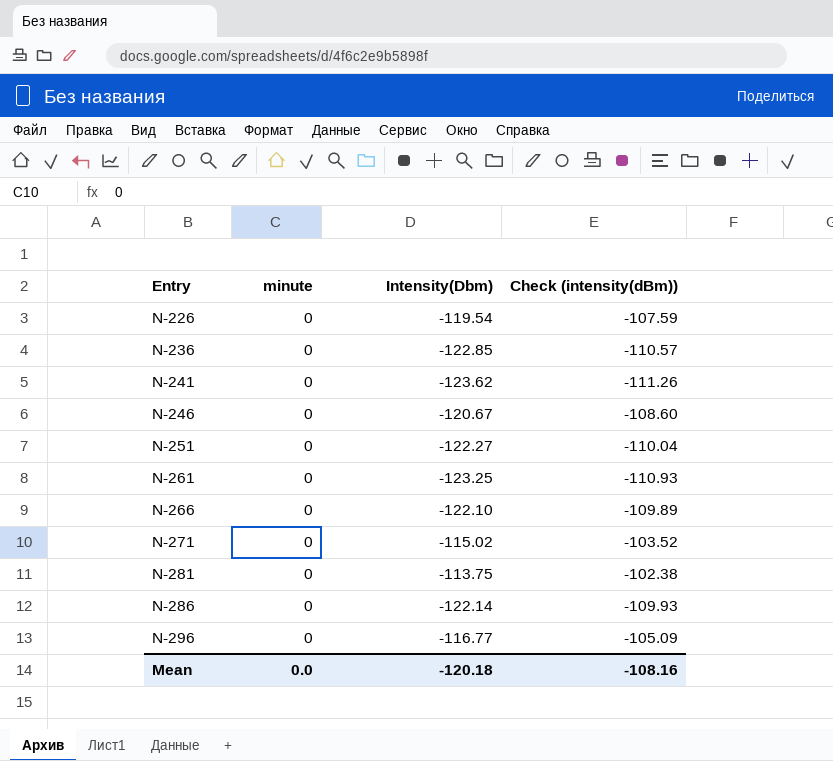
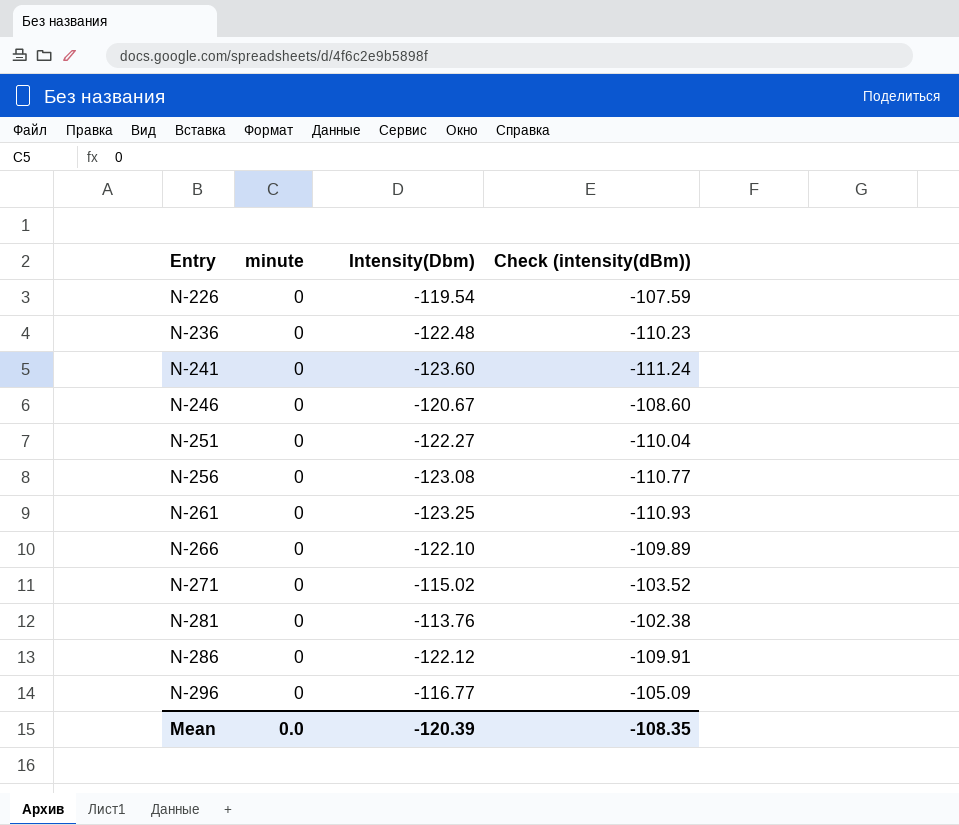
N-236 | Intensity(Dbm): -122.85 -> -122.48
N-236 | Check (intensity(dBm)): -110.57 -> -110.23
N-241 | Intensity(Dbm): -123.62 -> -123.60
N-241 | Check (intensity(dBm)): -111.26 -> -111.24
row N-256: none -> 0 | -123.08 | -110.77
N-281 | Intensity(Dbm): -113.75 -> -113.76
N-286 | Intensity(Dbm): -122.14 -> -122.12
N-286 | Check (intensity(dBm)): -109.93 -> -109.91
Mean | Intensity(Dbm): -120.18 -> -120.39
Mean | Check (intensity(dBm)): -108.16 -> -108.35

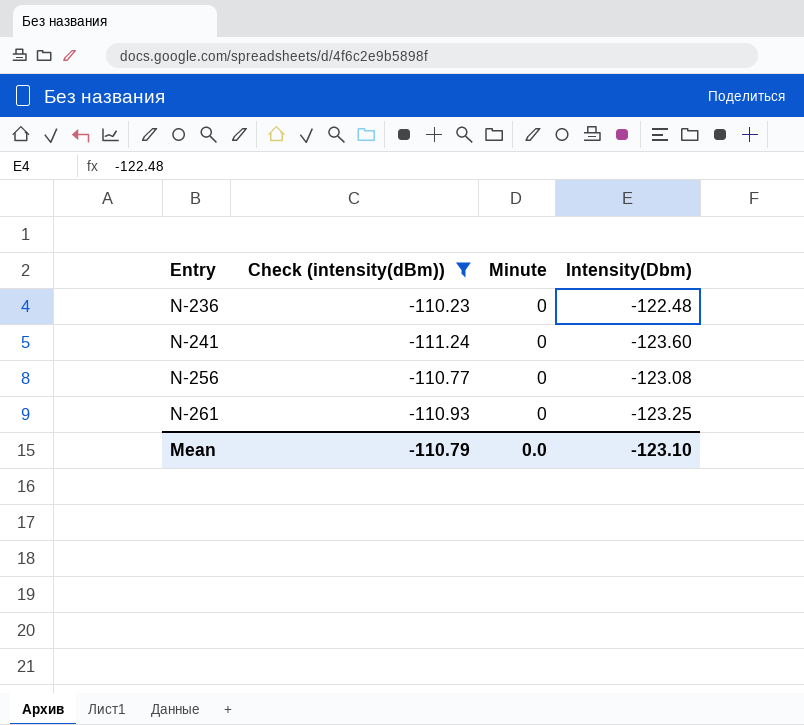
filter: none -> Check (intensity(dBm)) <= -110.23
column Check (intensity(dBm)) | position: 4 -> 2
column name: minute -> Minute
Mean | Check (intensity(dBm)): -108.35 -> -110.79
Mean | Intensity(Dbm): -120.39 -> -123.10

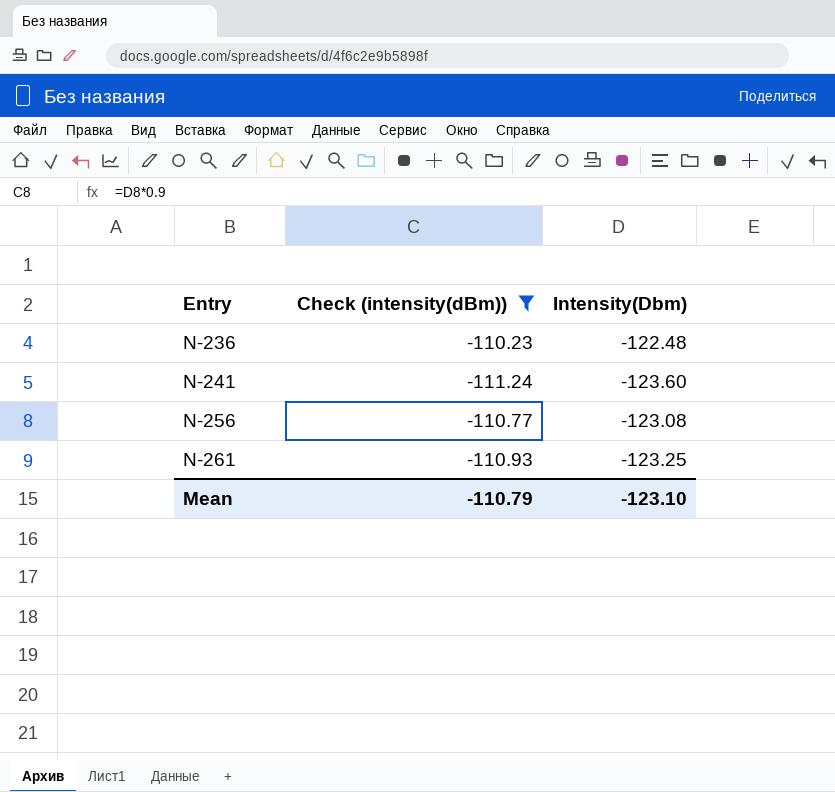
column Minute | position: 3 -> none

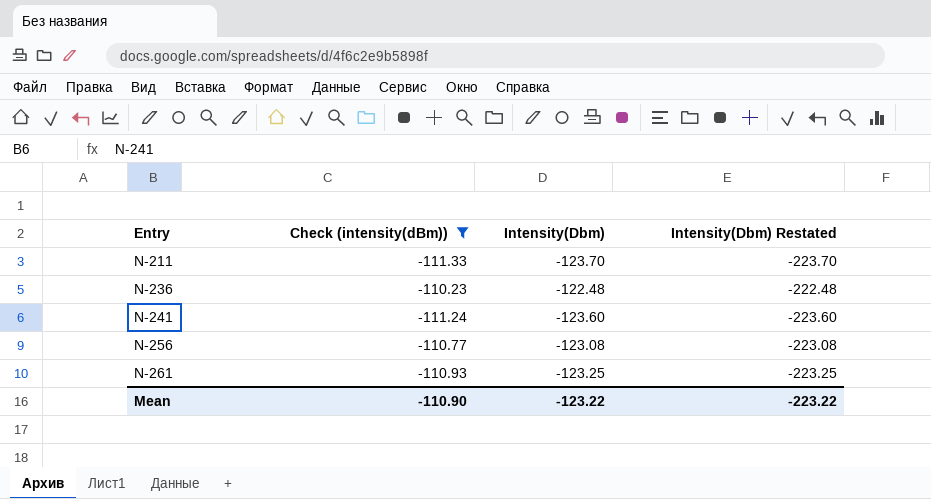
column Intensity(Dbm) Restated | formula: none -> [Intensity(Dbm)] - 100
row N-211: none -> -111.33 | -123.70 | -223.70
Mean | Check (intensity(dBm)): -110.79 -> -110.90
Mean | Intensity(Dbm): -123.10 -> -123.22

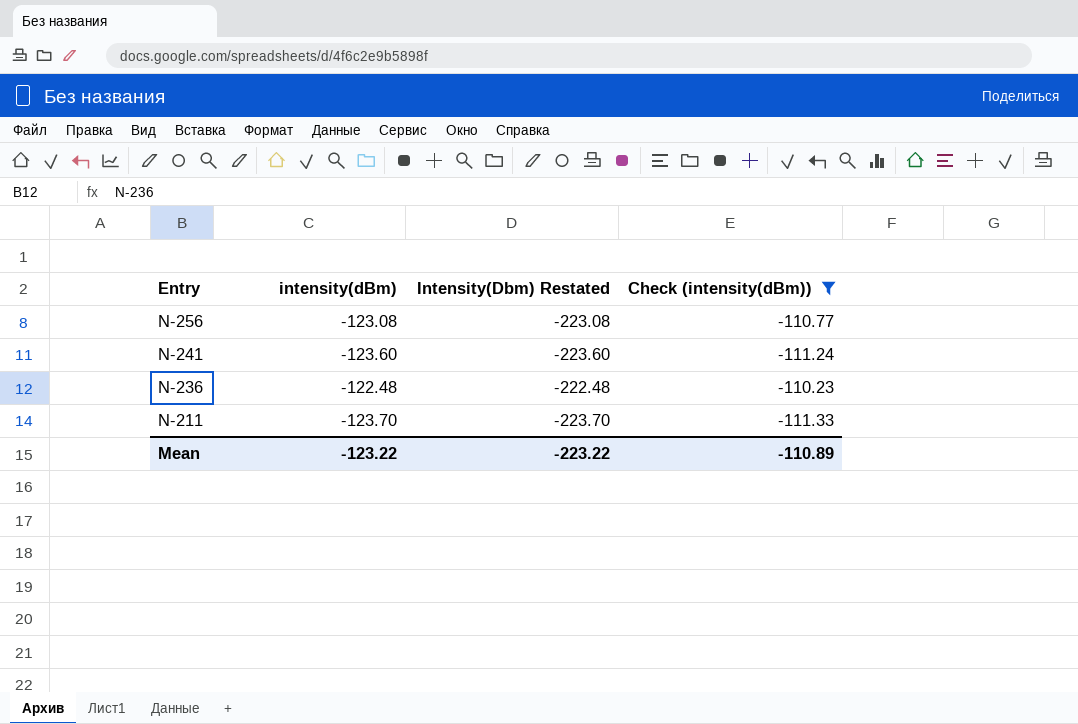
row order: Entry ascending -> Entry descending
column name: Intensity(Dbm) -> intensity(dBm)
column Check (intensity(dBm)) | position: 2 -> 4
row N-261: -110.93 | -123.25 | -223.25 -> none
Mean | Check (intensity(dBm)): -110.90 -> -110.89

